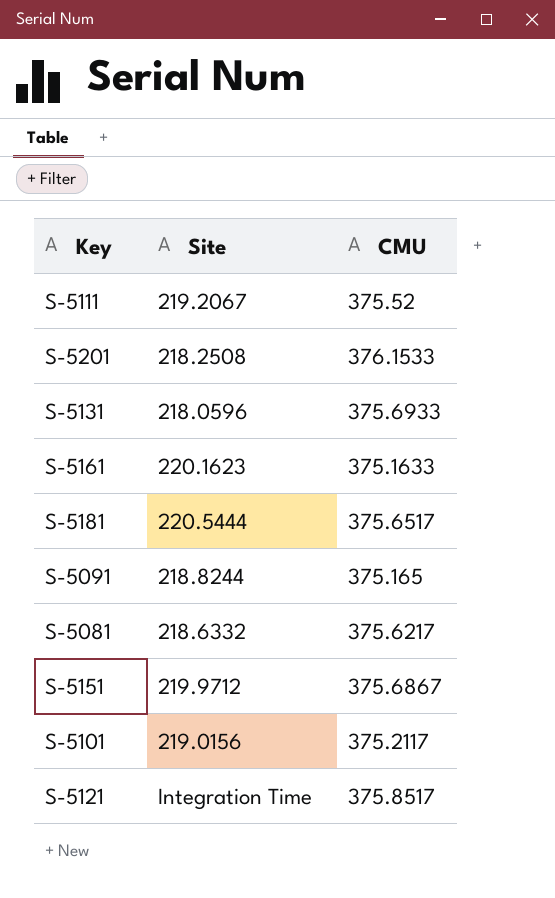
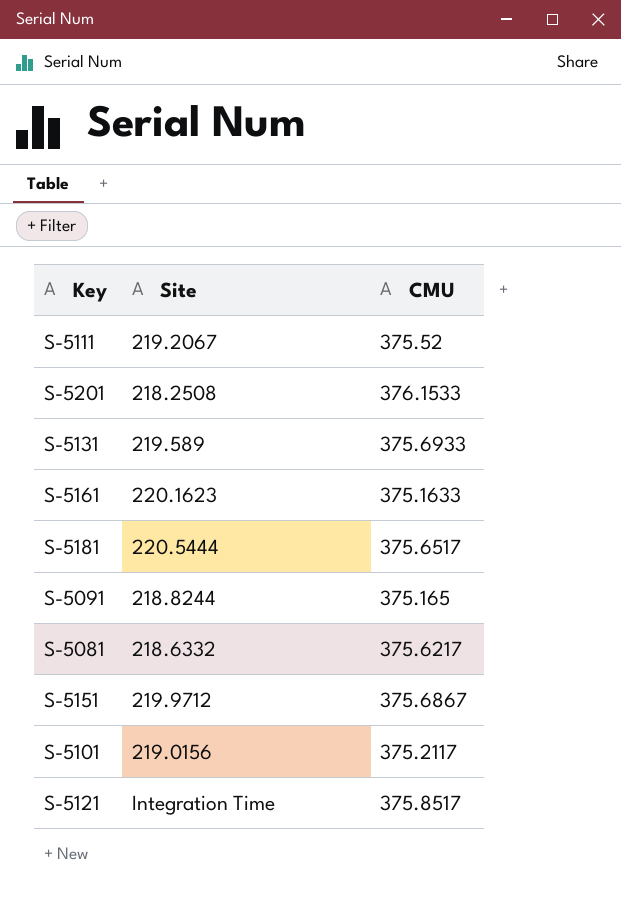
S-5131 | Site: 218.0596 -> 219.589

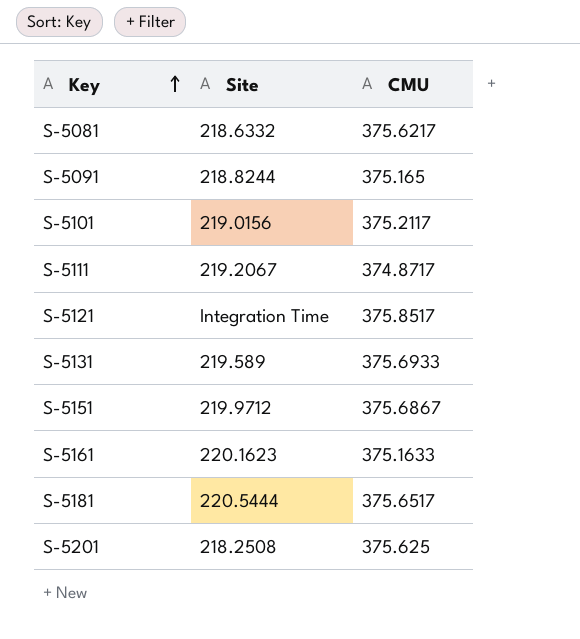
row order: none -> Key ascending
S-5111 | CMU: 375.52 -> 374.8717
S-5201 | CMU: 376.1533 -> 375.625

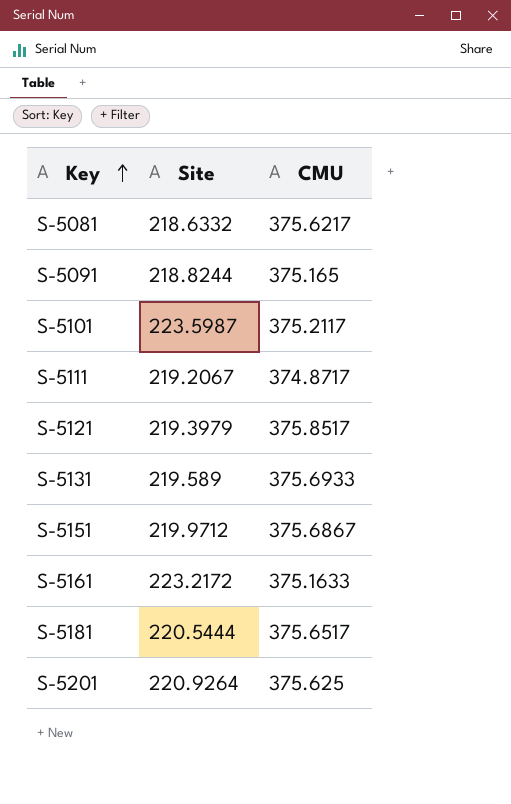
S-5101 | Site: 219.0156 -> 223.5987
S-5121 | Site: Integration Time -> 219.3979
S-5161 | Site: 220.1623 -> 223.2172
S-5201 | Site: 218.2508 -> 220.9264

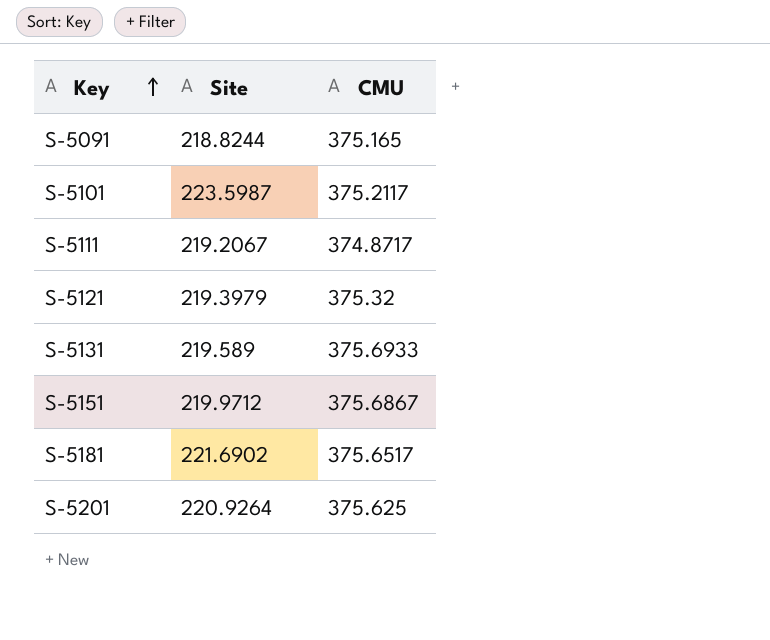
row S-5081: 218.6332 | 375.6217 -> none
row S-5161: 223.2172 | 375.1633 -> none
S-5121 | CMU: 375.8517 -> 375.32
S-5181 | Site: 220.5444 -> 221.6902

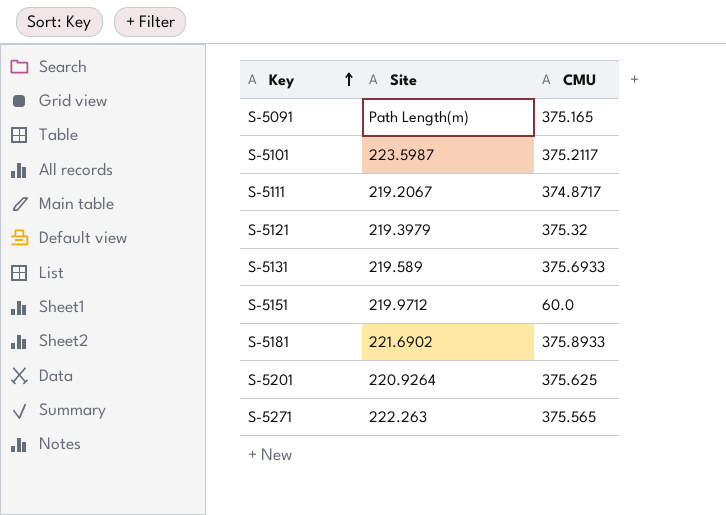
S-5091 | Site: 218.8244 -> Path Length(m)
S-5151 | CMU: 375.6867 -> 60.0
S-5181 | CMU: 375.6517 -> 375.8933
row S-5271: none -> 222.263 | 375.565

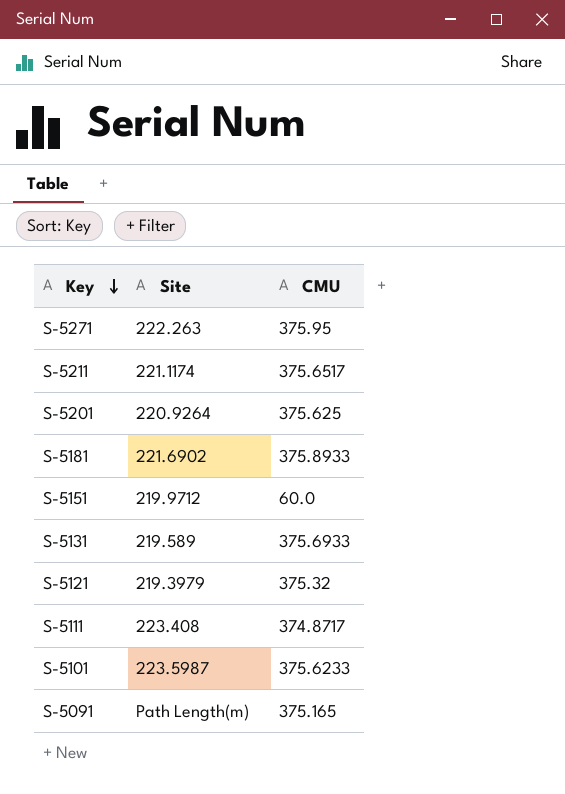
row order: Key ascending -> Key descending
S-5271 | CMU: 375.565 -> 375.95
row S-5211: none -> 221.1174 | 375.6517
S-5111 | Site: 219.2067 -> 223.408
S-5101 | CMU: 375.2117 -> 375.6233

